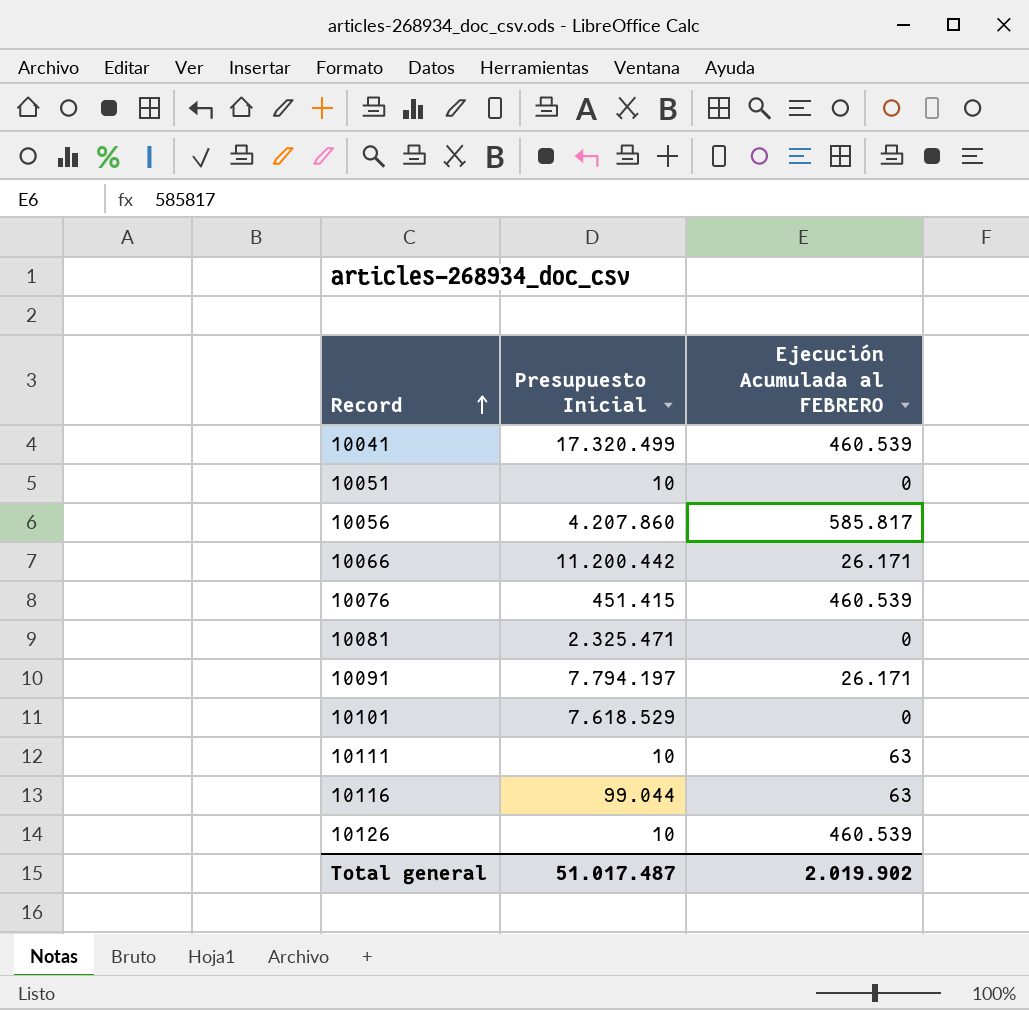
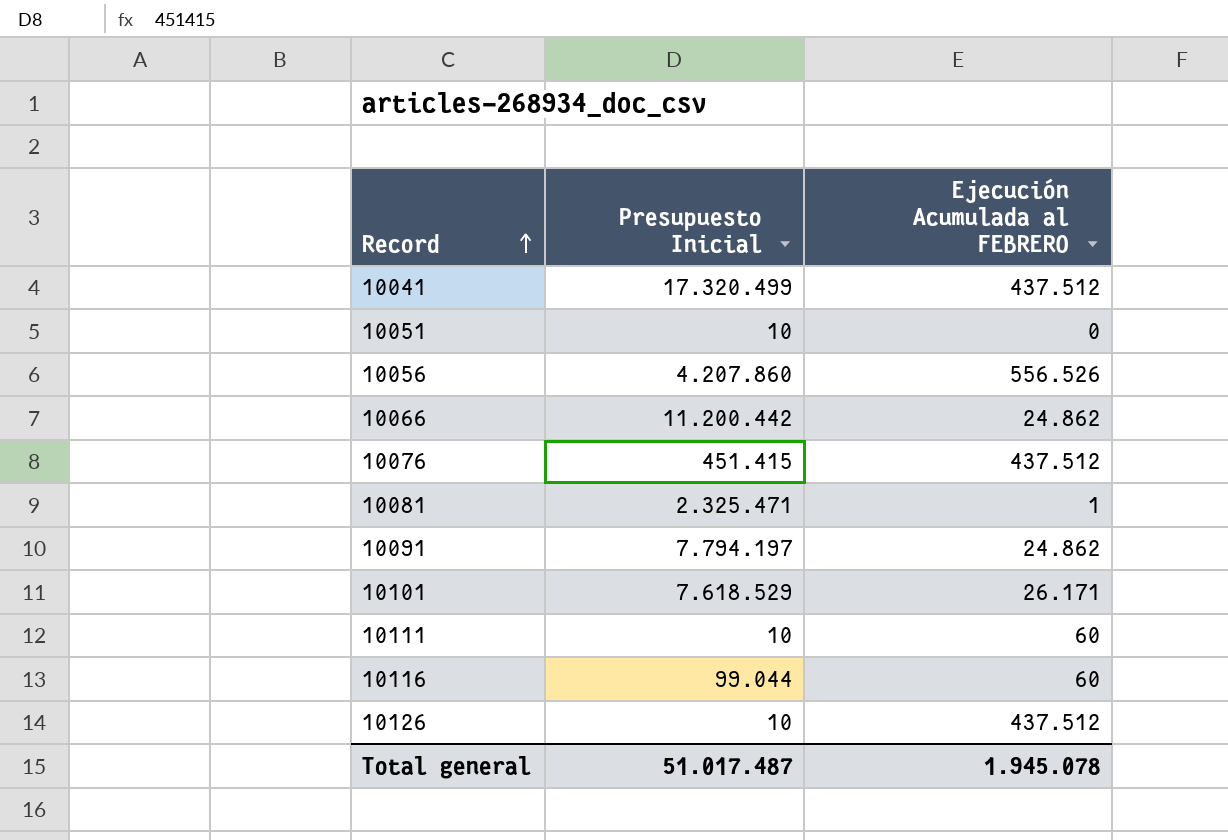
10041 | Ejecución Acumulada al FEBRERO: 460.539 -> 437.512
10056 | Ejecución Acumulada al FEBRERO: 585.817 -> 556.526
10066 | Ejecución Acumulada al FEBRERO: 26.171 -> 24.862
10076 | Ejecución Acumulada al FEBRERO: 460.539 -> 437.512
10081 | Ejecución Acumulada al FEBRERO: 0 -> 1
10091 | Ejecución Acumulada al FEBRERO: 26.171 -> 24.862
10101 | Ejecución Acumulada al FEBRERO: 0 -> 26.171
10111 | Ejecución Acumulada al FEBRERO: 63 -> 60
10116 | Ejecución Acumulada al FEBRERO: 63 -> 60
10126 | Ejecución Acumulada al FEBRERO: 460.539 -> 437.512
Total general | Ejecución Acumulada al FEBRERO: 2.019.902 -> 1.945.078

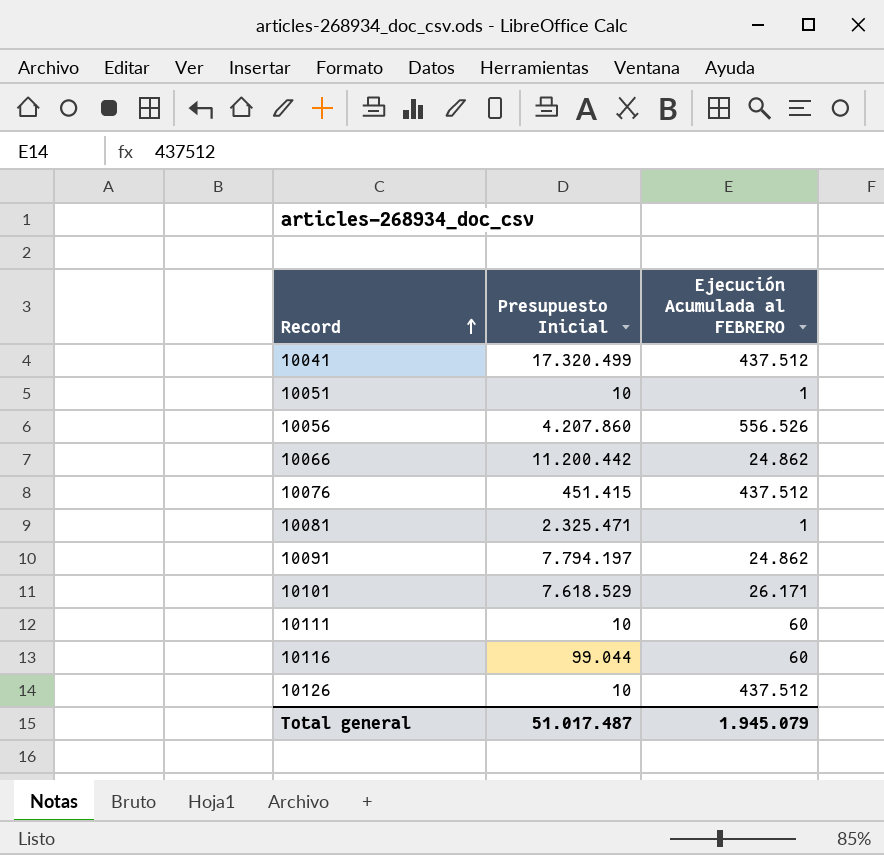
10051 | Ejecución Acumulada al FEBRERO: 0 -> 1
Total general | Ejecución Acumulada al FEBRERO: 1.945.078 -> 1.945.079

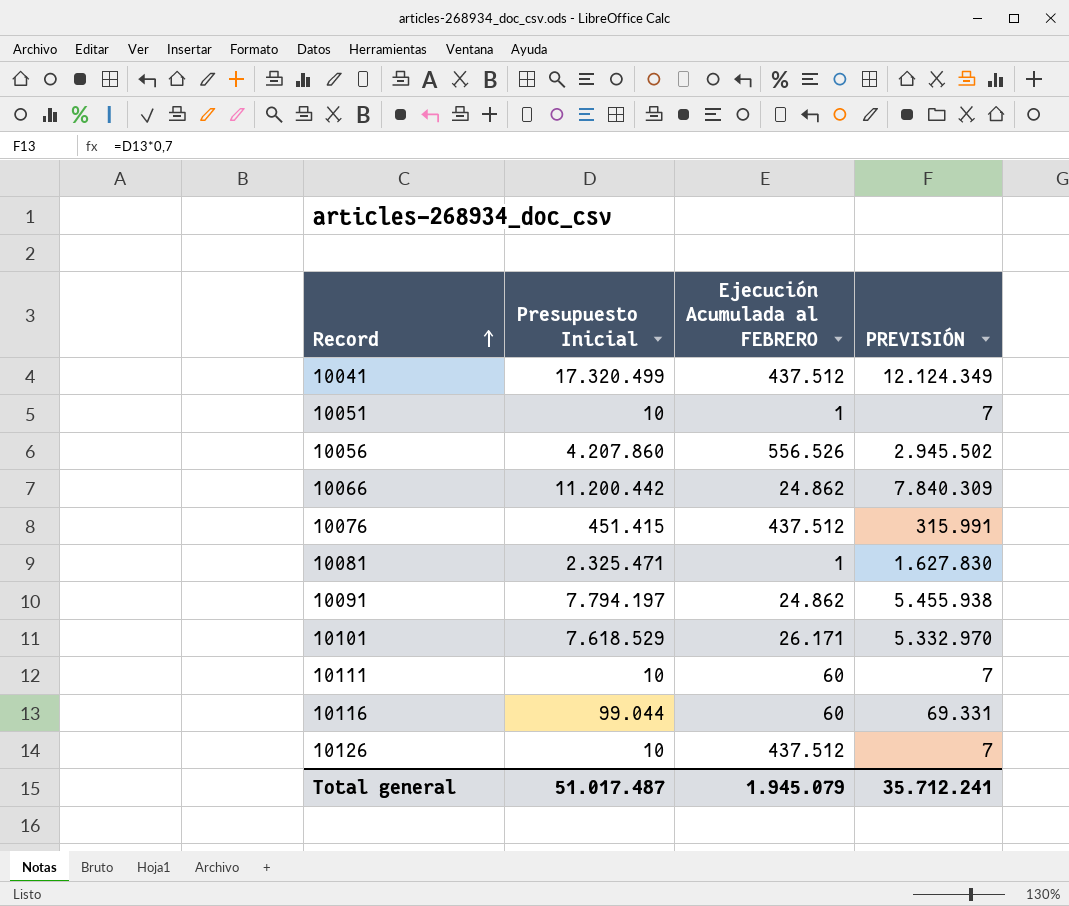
column PREVISIÓN | formula: none -> [Presupuesto Inicial] * 0,7

